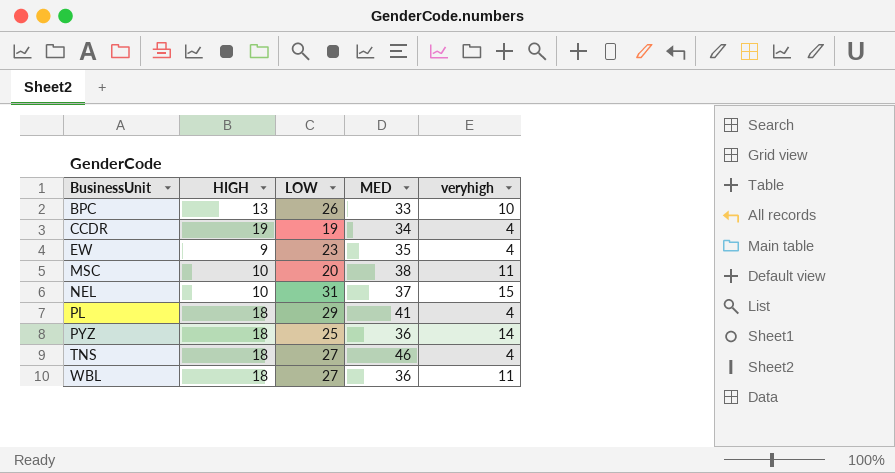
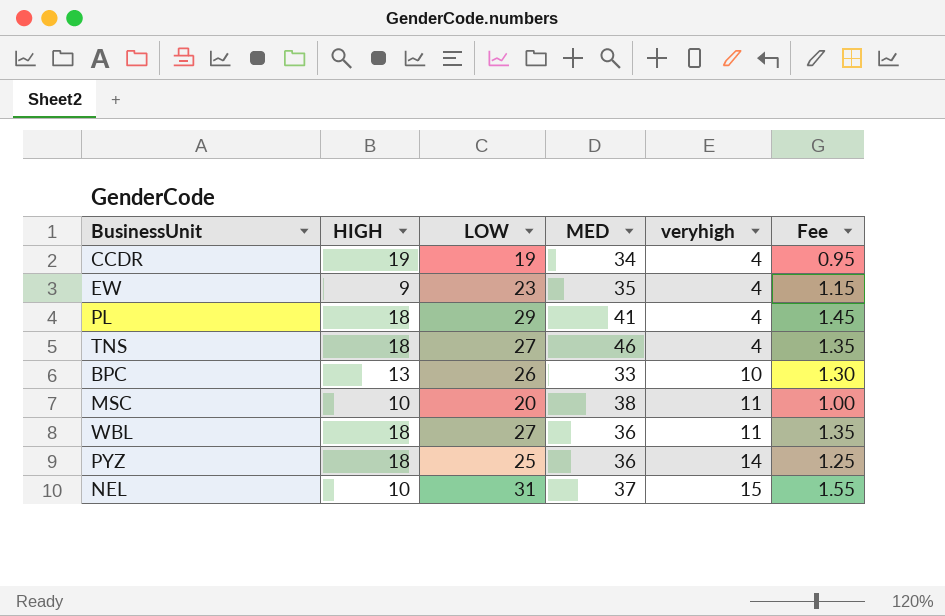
row order: BusinessUnit ascending -> veryhigh ascending
column Fee | formula: none -> [LOW] * 0.05

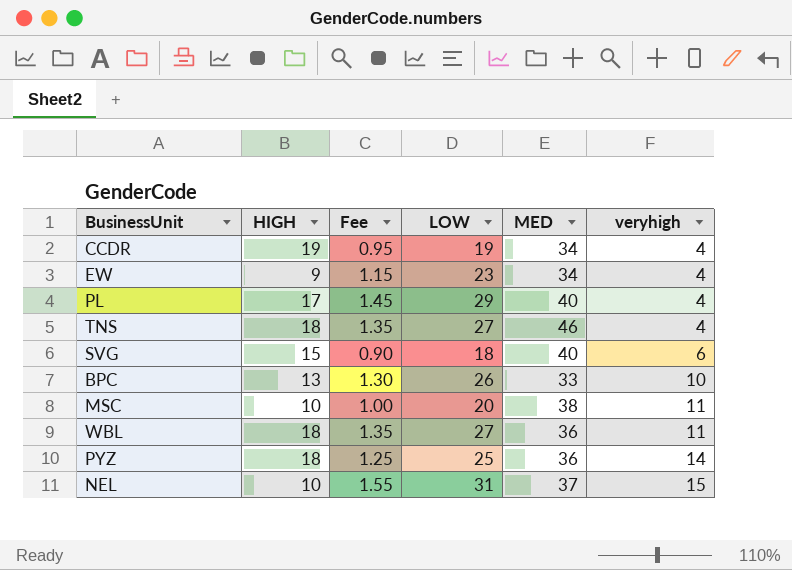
column Fee | position: 6 -> 3
EW | MED: 35 -> 34
PL | HIGH: 18 -> 17
PL | MED: 41 -> 40
row SVG: none -> 15 | 0.90 | 18 | 40 | 6

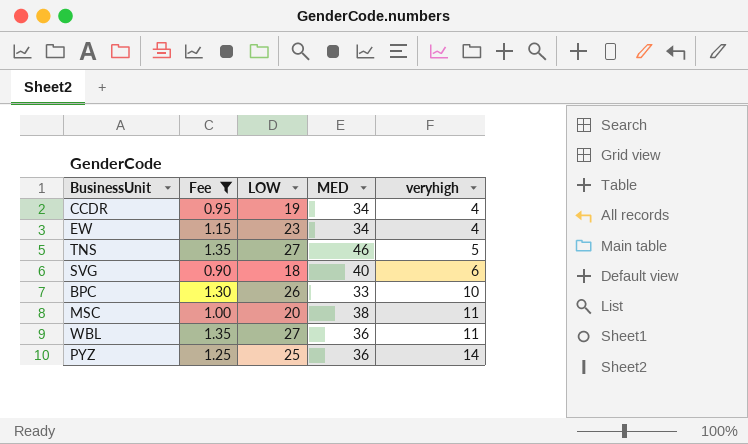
filter: none -> Fee <= 1.35
column HIGH | position: 2 -> none
TNS | veryhigh: 4 -> 5

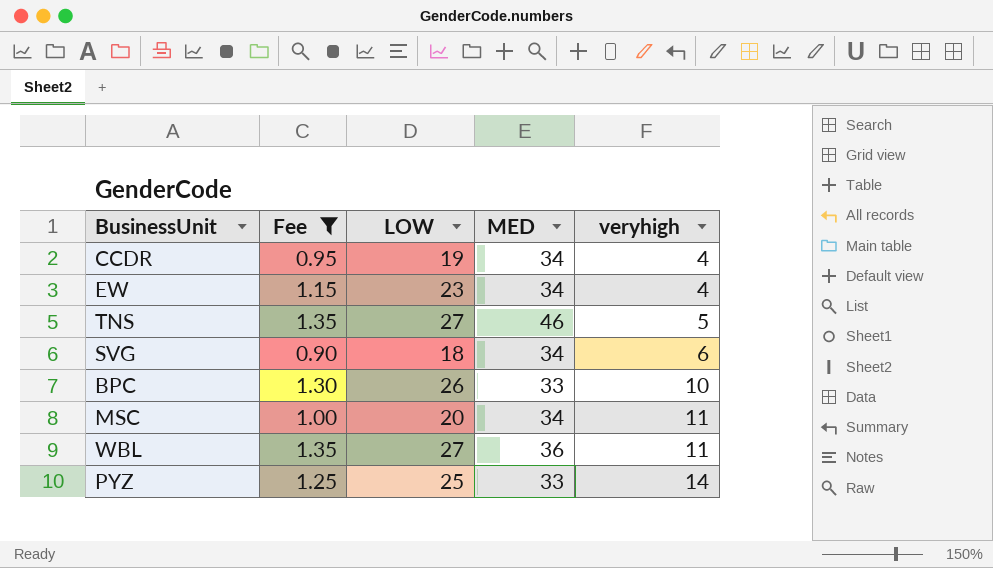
SVG | MED: 40 -> 34
MSC | MED: 38 -> 34
PYZ | MED: 36 -> 33

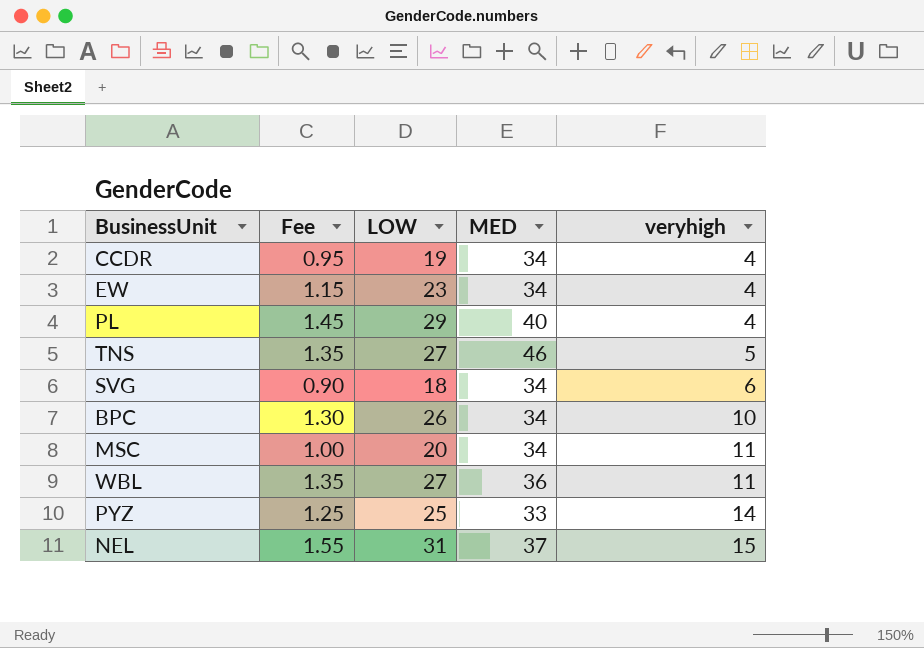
filter: Fee <= 1.35 -> none
BPC | MED: 33 -> 34

